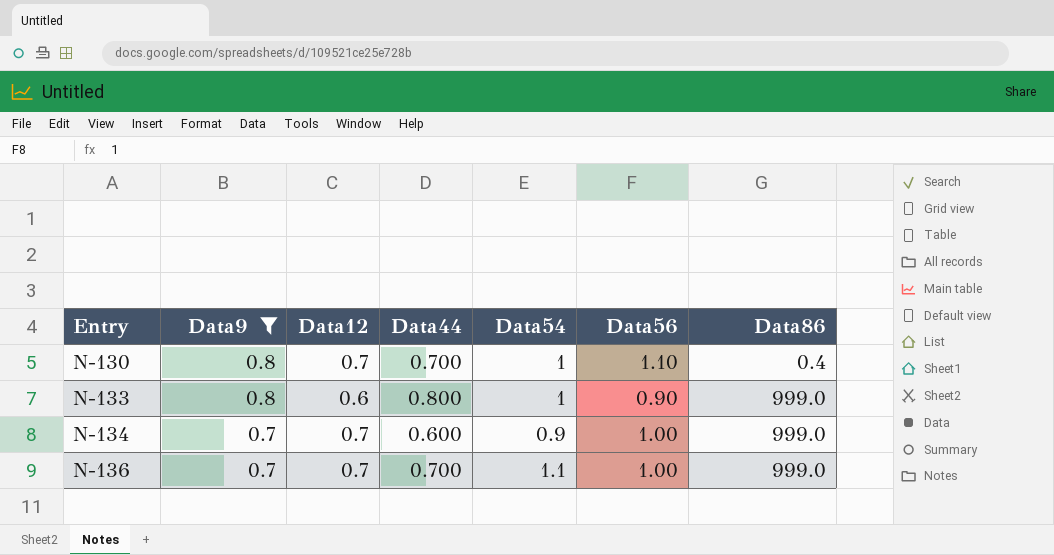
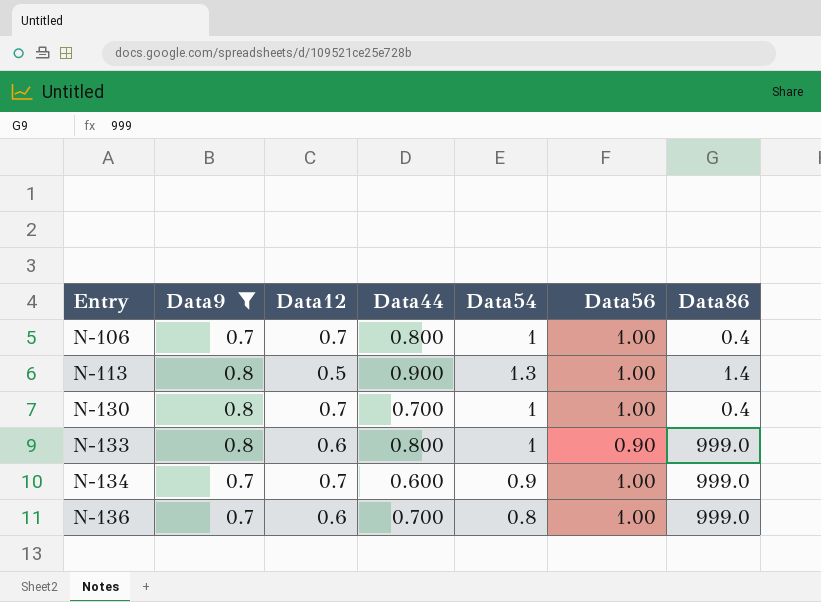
row N-106: none -> 0.7 | 0.7 | 0.800 | 1 | 1.00 | 0.4
row N-113: none -> 0.8 | 0.5 | 0.900 | 1.3 | 1.00 | 1.4
N-130 | Data56: 1.10 -> 1.00
N-136 | Data12: 0.7 -> 0.6
N-136 | Data54: 1.1 -> 0.8

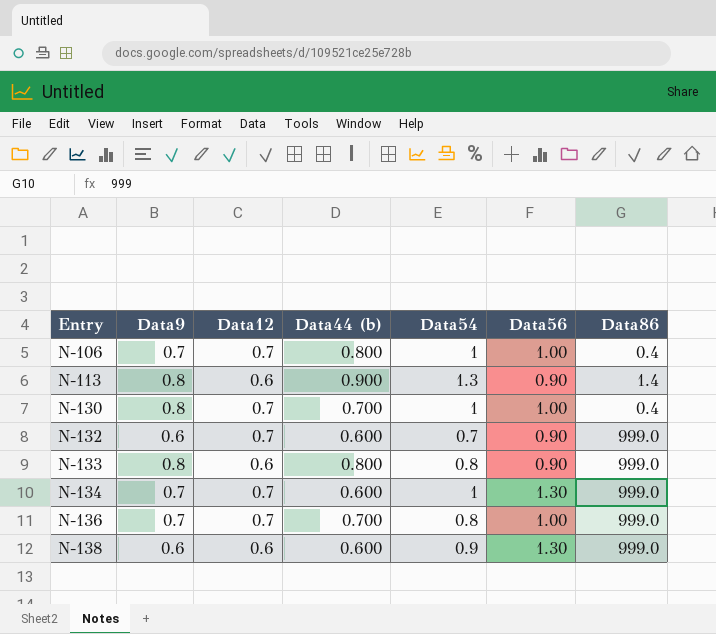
filter: Data9 != 0.6 -> none
column name: Data44 -> Data44 (b)
N-113 | Data12: 0.5 -> 0.6
N-113 | Data56: 1.00 -> 0.90
N-133 | Data54: 1 -> 0.8
N-134 | Data54: 0.9 -> 1
N-134 | Data56: 1.00 -> 1.30
N-136 | Data12: 0.6 -> 0.7

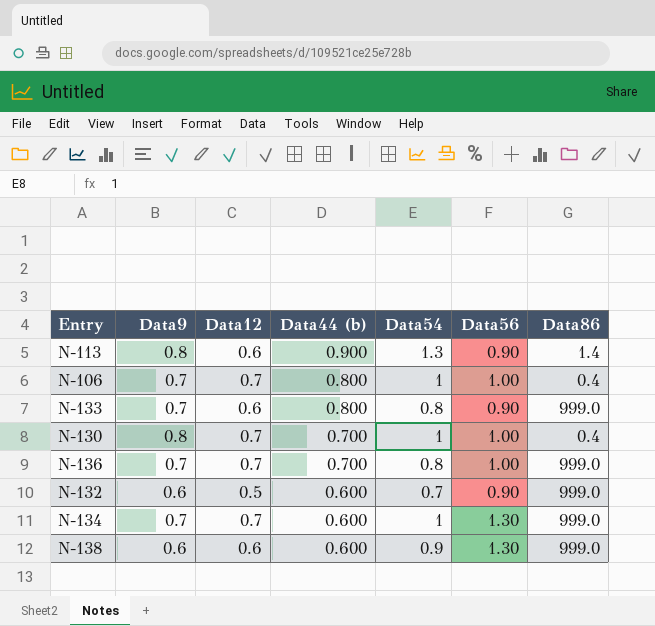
row order: Entry ascending -> Data44 (b) descending
N-133 | Data9: 0.8 -> 0.7
N-132 | Data12: 0.7 -> 0.5

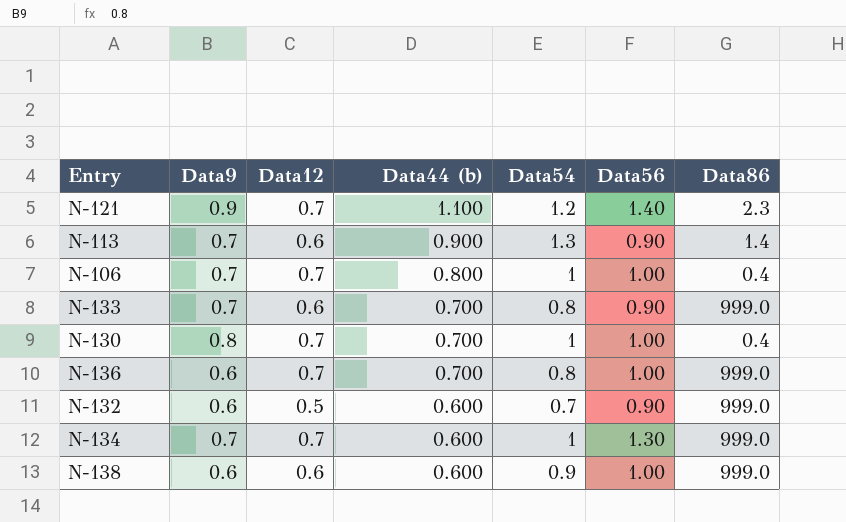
row N-121: none -> 0.9 | 0.7 | 1.100 | 1.2 | 1.40 | 2.3
N-113 | Data9: 0.8 -> 0.7
N-133 | Data44 (b): 0.800 -> 0.700
N-136 | Data9: 0.7 -> 0.6
N-138 | Data56: 1.30 -> 1.00

